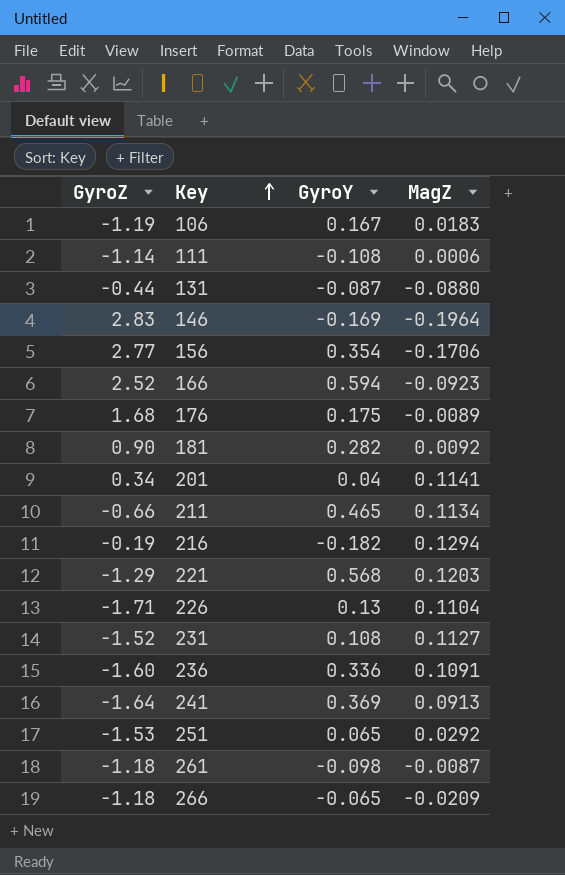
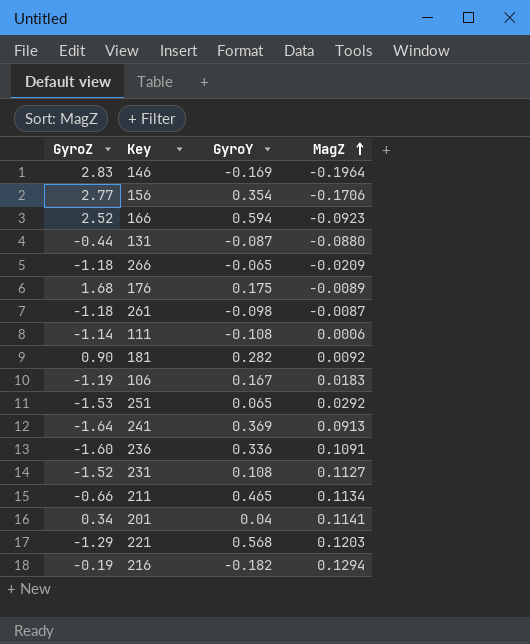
row order: Key ascending -> MagZ ascending
row 226: -1.71 | 0.13 | 0.1104 -> none

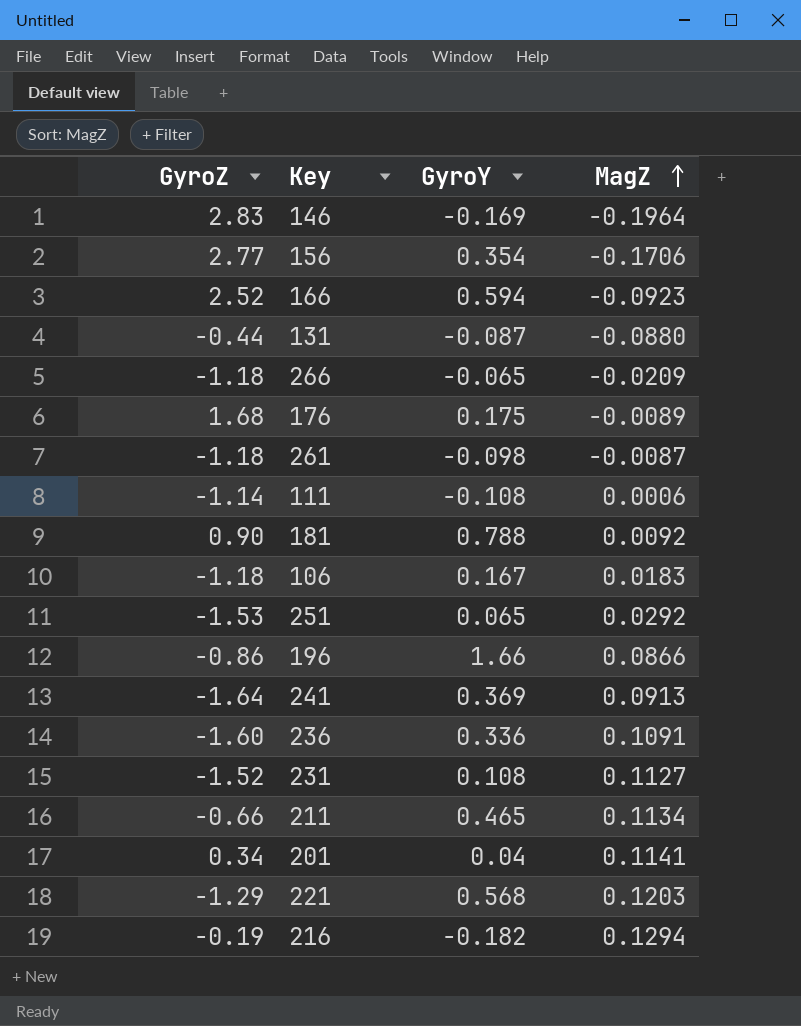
181 | GyroY: 0.282 -> 0.788
106 | GyroZ: -1.19 -> -1.18
row 196: none -> -0.86 | 1.66 | 0.0866

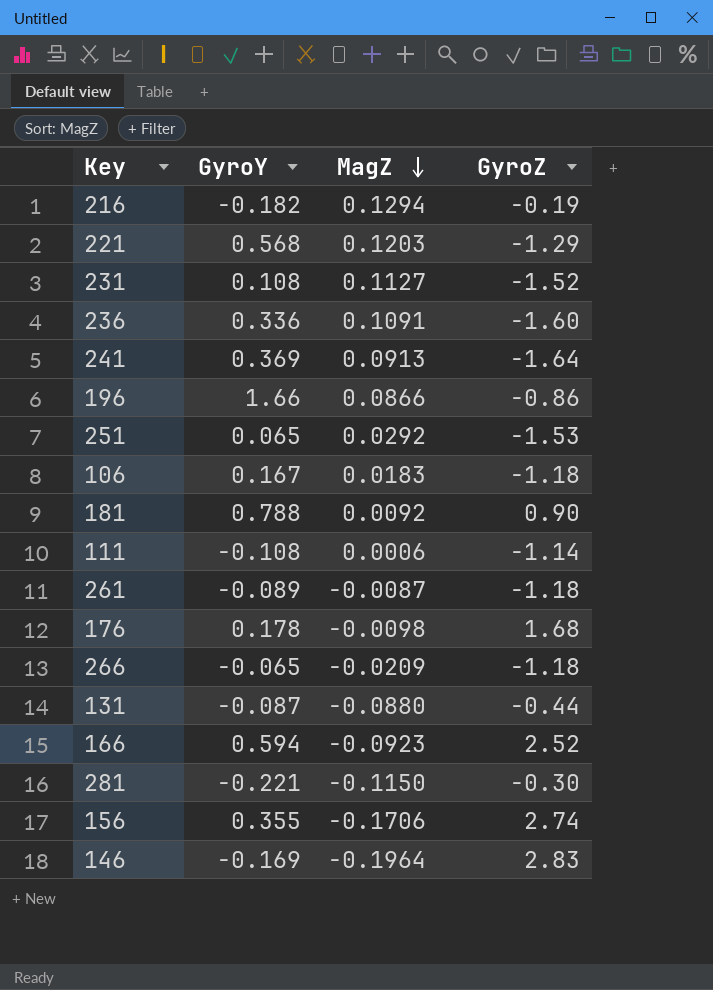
row order: MagZ ascending -> MagZ descending
column GyroZ | position: 1 -> 4
row 211: -0.66 | 0.465 | 0.1134 -> none
row 201: 0.34 | 0.04 | 0.1141 -> none
261 | GyroY: -0.098 -> -0.089
176 | GyroY: 0.175 -> 0.178
176 | MagZ: -0.0089 -> -0.0098
row 281: none -> -0.221 | -0.1150 | -0.30
156 | GyroY: 0.354 -> 0.355
156 | GyroZ: 2.77 -> 2.74

